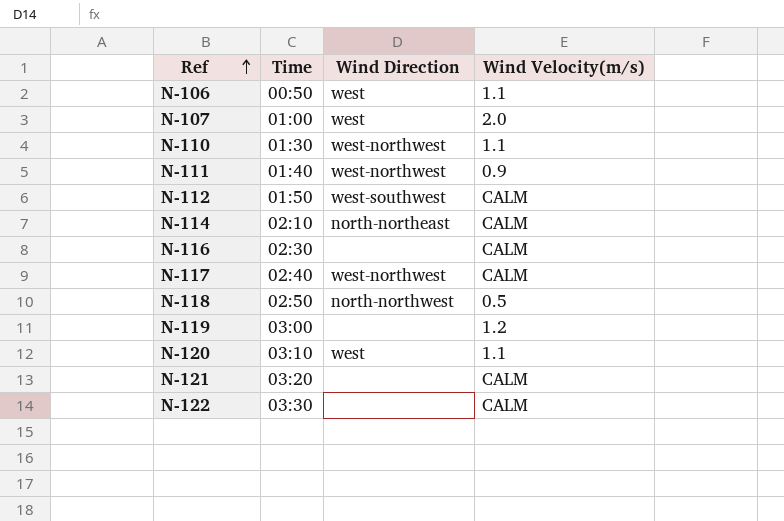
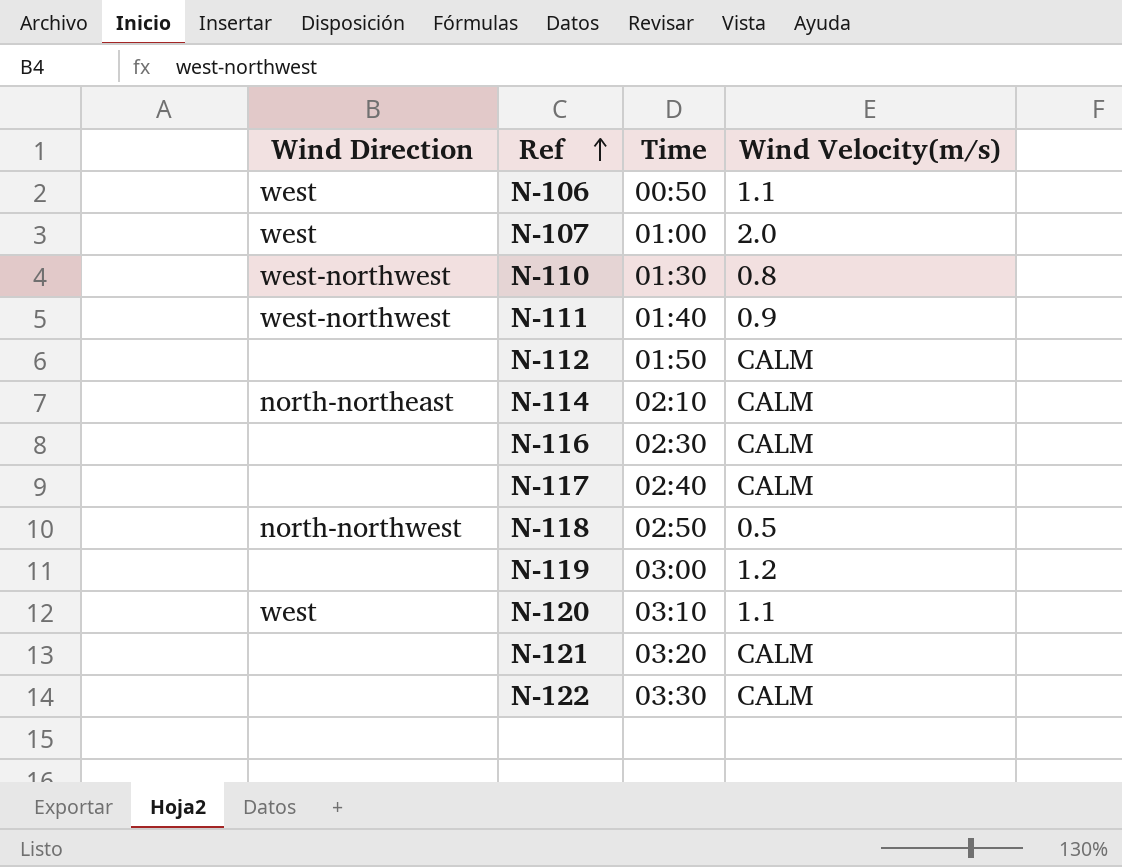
column Wind Direction | position: 3 -> 1
N-110 | Wind Velocity(m/s): 1.1 -> 0.8
N-112 | Wind Direction: west-southwest -> none
N-117 | Wind Direction: west-northwest -> none

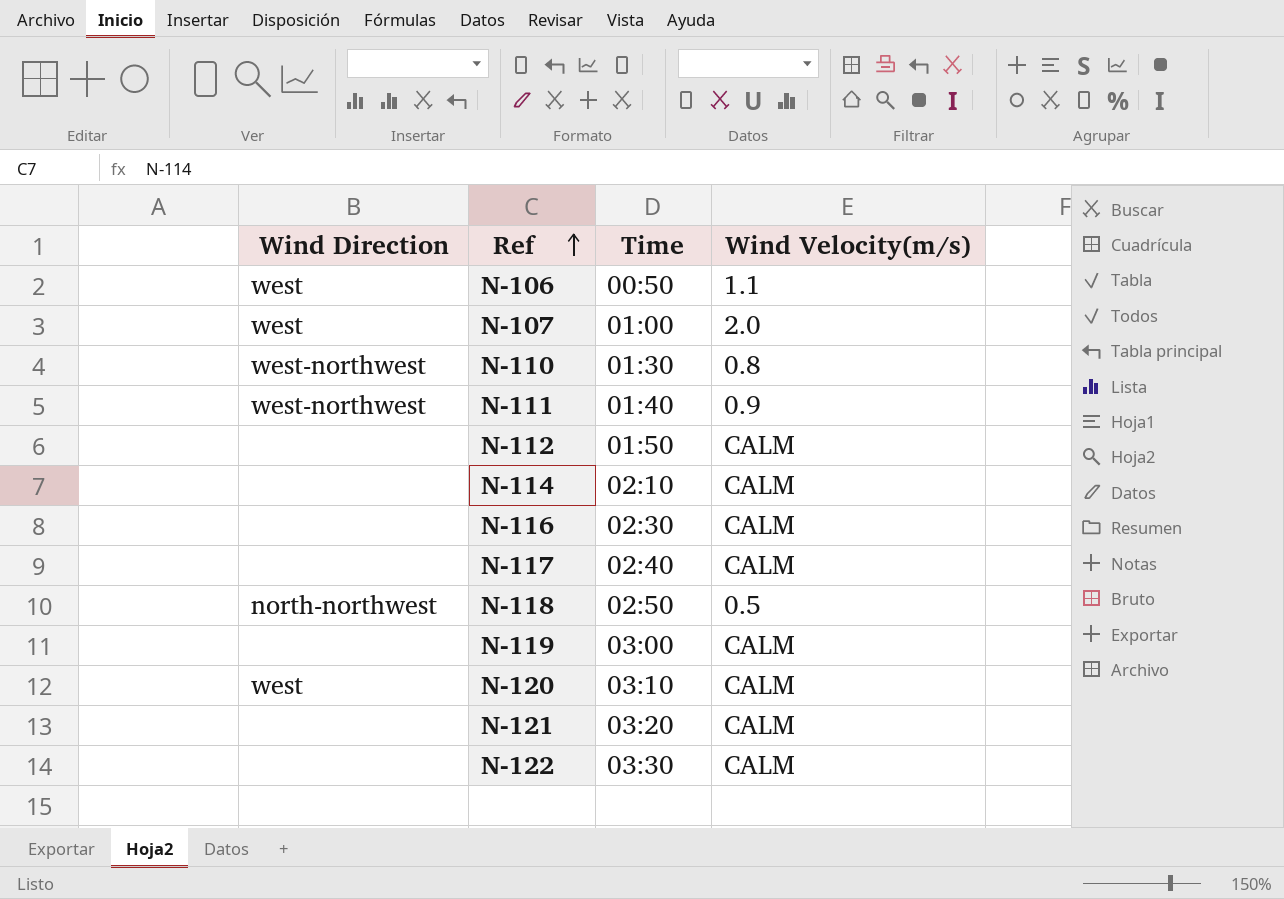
N-114 | Wind Direction: north-northeast -> none
N-119 | Wind Velocity(m/s): 1.2 -> CALM
N-120 | Wind Velocity(m/s): 1.1 -> CALM

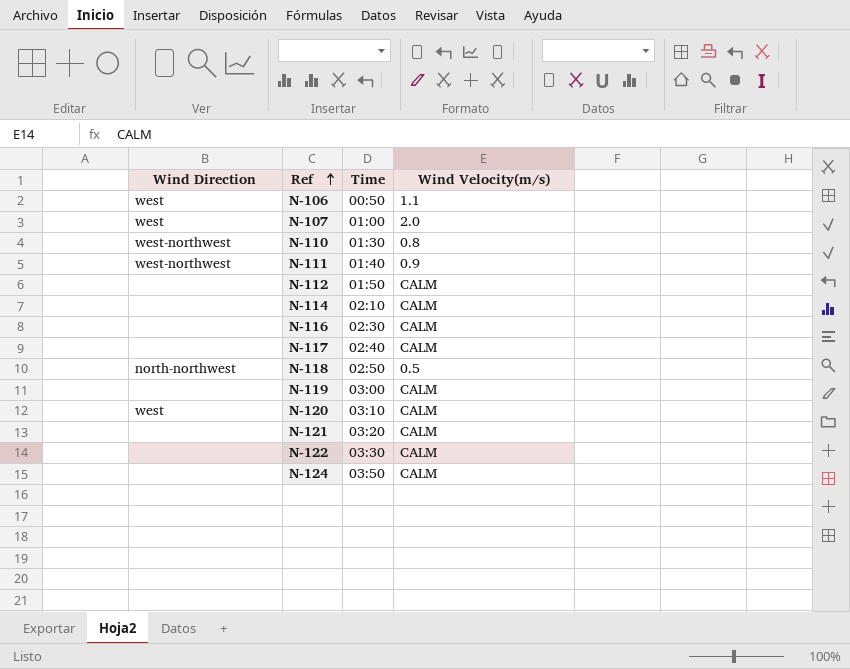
row N-124: none -> none | 03:50 | CALM

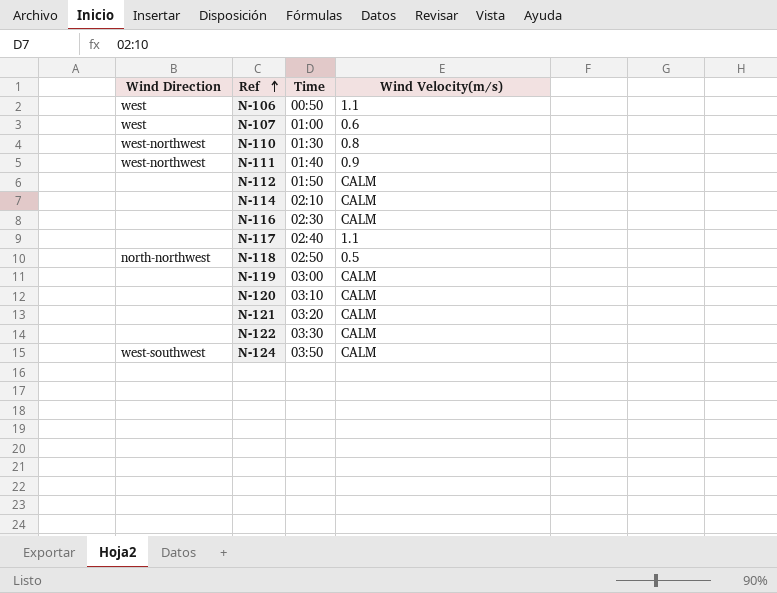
N-107 | Wind Velocity(m/s): 2.0 -> 0.6
N-117 | Wind Velocity(m/s): CALM -> 1.1
N-120 | Wind Direction: west -> none
N-124 | Wind Direction: none -> west-southwest

